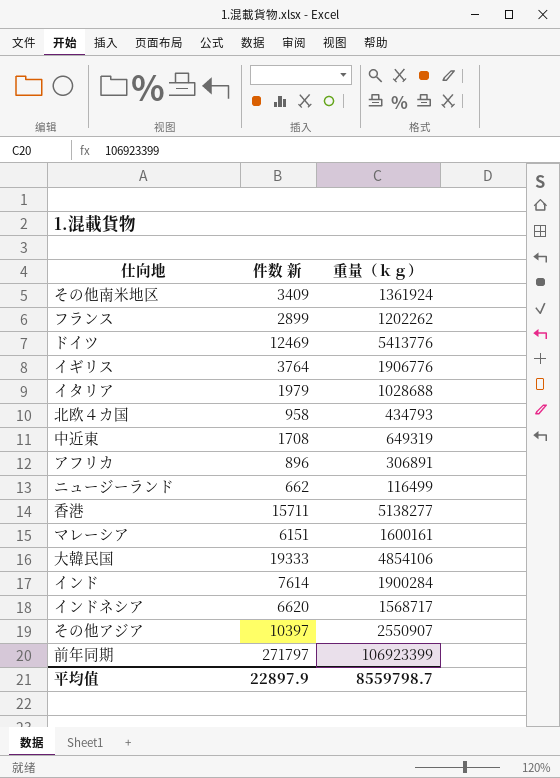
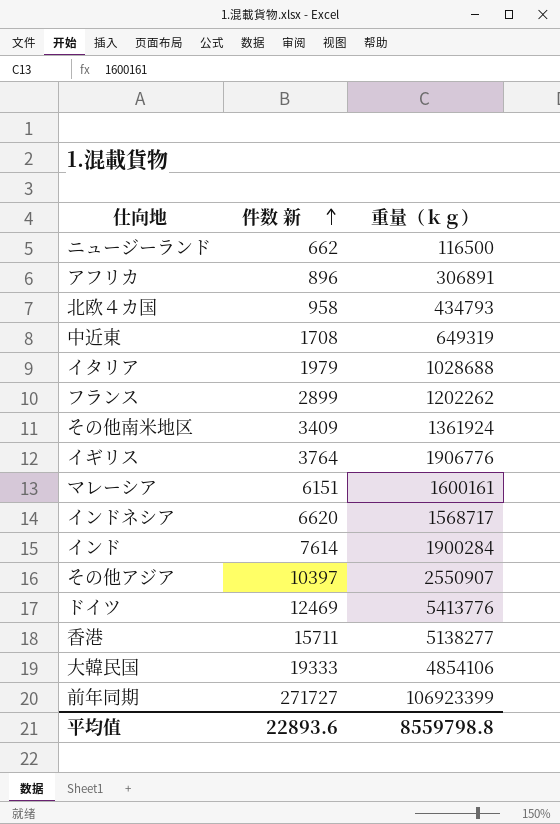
row order: none -> 件数 新 ascending
ニュージーランド | 重量（ｋｇ）: 116499 -> 116500
前年同期 | 件数 新: 271797 -> 271727
平均值 | 件数 新: 22897.9 -> 22893.6
平均值 | 重量（ｋｇ）: 8559798.7 -> 8559798.8

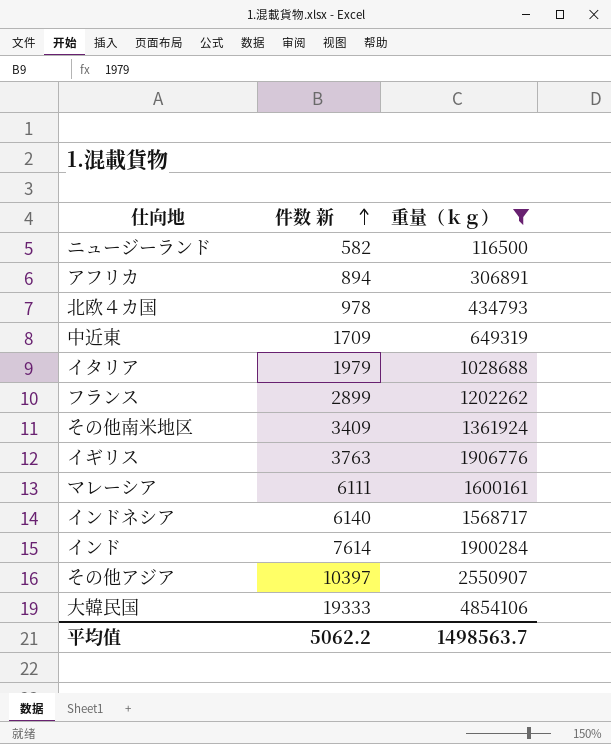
filter: none -> 重量（ｋｇ） <= 4854106
ニュージーランド | 件数 新: 662 -> 582
アフリカ | 件数 新: 896 -> 894
北欧４カ国 | 件数 新: 958 -> 978
中近東 | 件数 新: 1708 -> 1709
イギリス | 件数 新: 3764 -> 3763
マレーシア | 件数 新: 6151 -> 6111
インドネシア | 件数 新: 6620 -> 6140
平均值 | 件数 新: 22893.6 -> 5062.2
平均值 | 重量（ｋｇ）: 8559798.8 -> 1498563.7

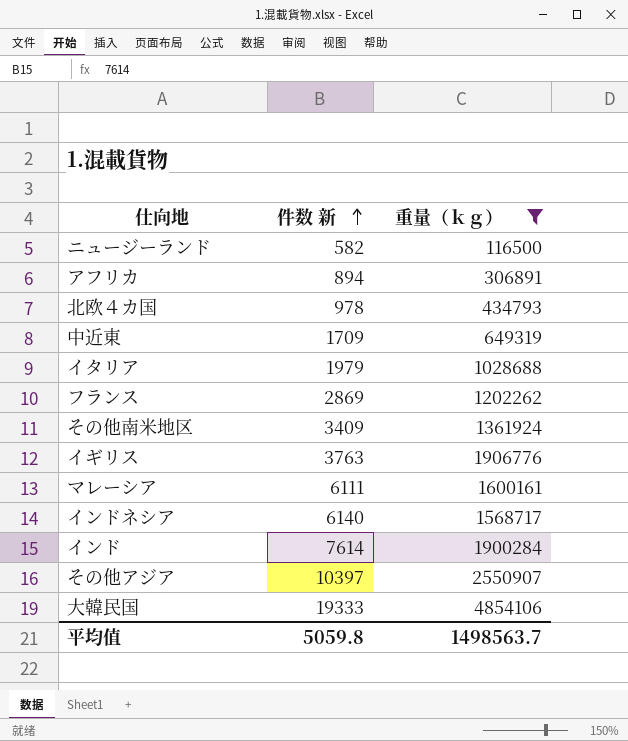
フランス | 件数 新: 2899 -> 2869
平均值 | 件数 新: 5062.2 -> 5059.8

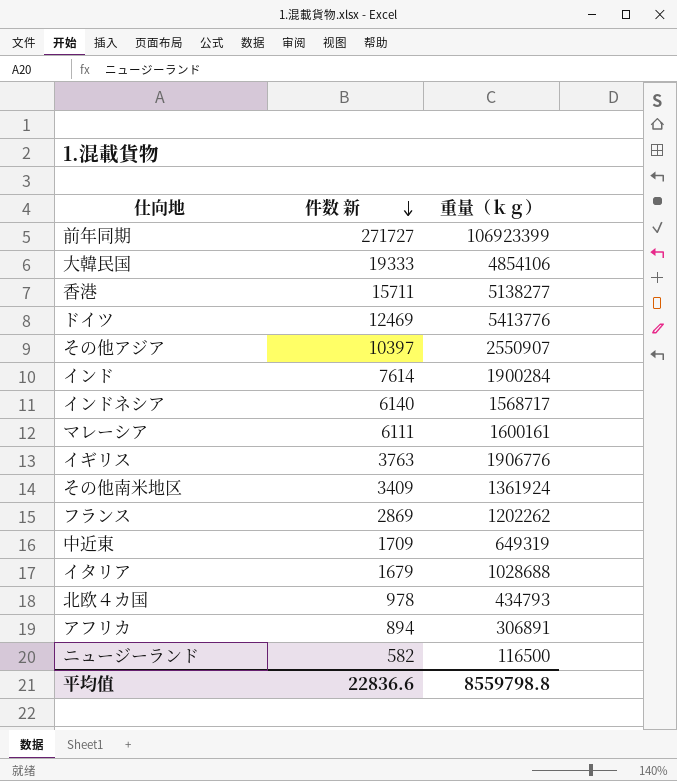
filter: 重量（ｋｇ） <= 4854106 -> none
row order: 件数 新 ascending -> 件数 新 descending
イタリア | 件数 新: 1979 -> 1679
平均值 | 件数 新: 5059.8 -> 22836.6
平均值 | 重量（ｋｇ）: 1498563.7 -> 8559798.8

